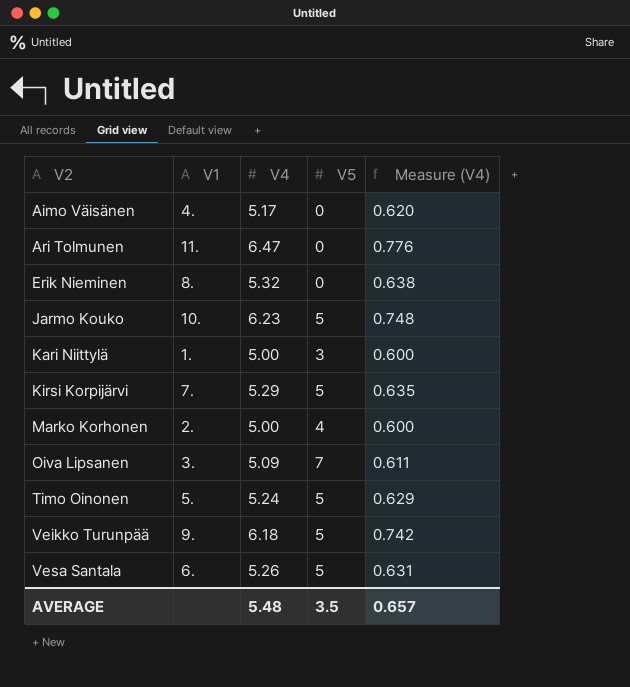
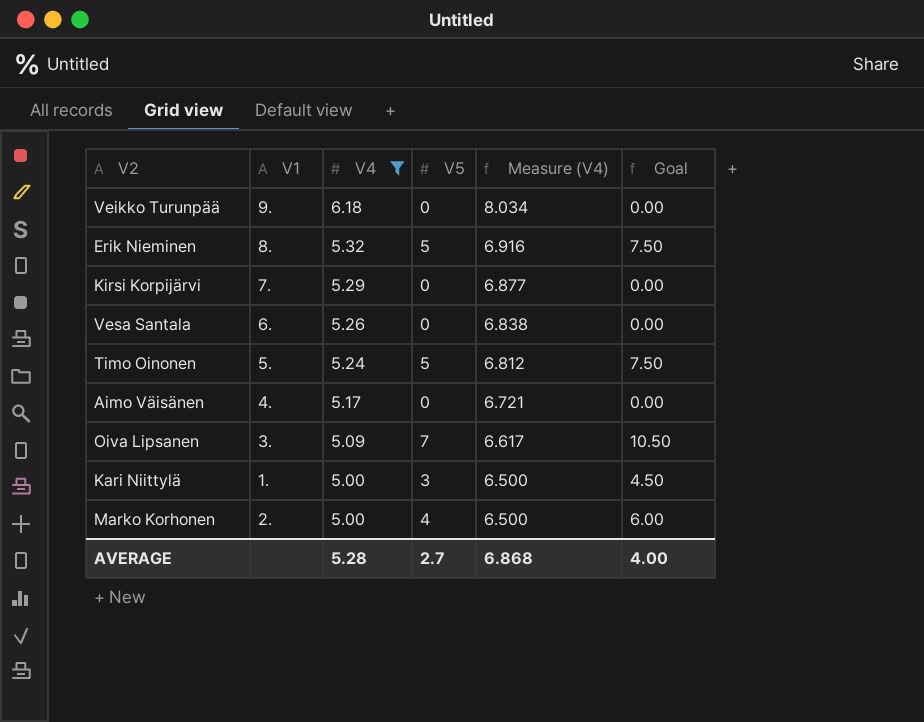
filter: none -> V4 <= 6.18
row order: V2 ascending -> V4 descending
column Measure (V4) | formula: [V4] * 0.12 -> [V4] * 1.3
column Goal | formula: none -> [V5] * 1.5
Veikko Turunpää | V5: 5 -> 0
Erik Nieminen | V5: 0 -> 5
Kirsi Korpijärvi | V5: 5 -> 0
Vesa Santala | V5: 5 -> 0
AVERAGE | V4: 5.48 -> 5.28
AVERAGE | V5: 3.5 -> 2.7
AVERAGE | Measure (V4): 0.657 -> 6.868

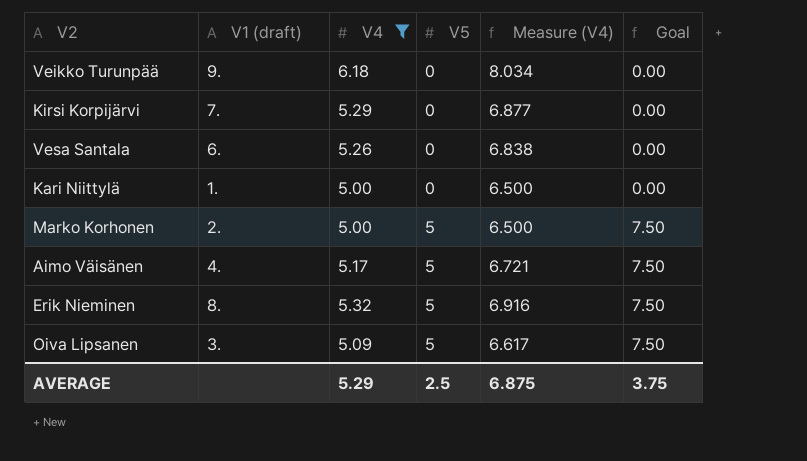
row order: V4 descending -> V5 ascending
column name: V1 -> V1 (draft)
row Timo Oinonen: 5. | 5.24 | 5 | 6.812 | 7.50 -> none
Kari Niittylä | V5: 3 -> 0
Kari Niittylä | Goal: 4.50 -> 0.00
Marko Korhonen | V5: 4 -> 5
Marko Korhonen | Goal: 6.00 -> 7.50
Aimo Väisänen | V5: 0 -> 5
Aimo Väisänen | Goal: 0.00 -> 7.50
Oiva Lipsanen | V5: 7 -> 5
Oiva Lipsanen | Goal: 10.50 -> 7.50
AVERAGE | V4: 5.28 -> 5.29
AVERAGE | V5: 2.7 -> 2.5
AVERAGE | Measure (V4): 6.868 -> 6.875
AVERAGE | Goal: 4.00 -> 3.75

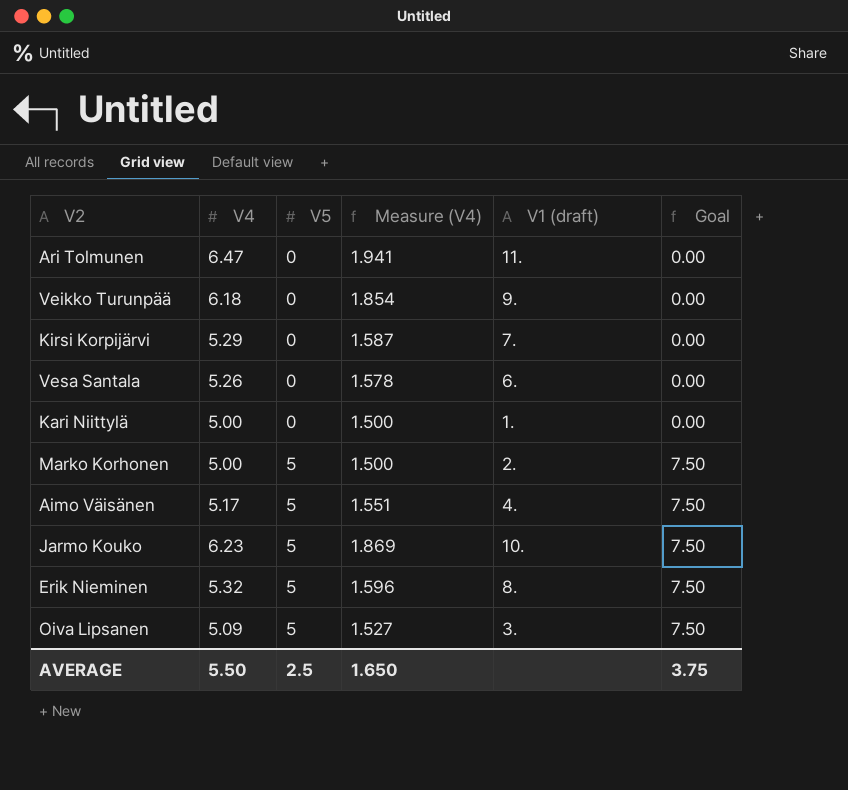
filter: V4 <= 6.18 -> none
column Measure (V4) | formula: [V4] * 1.3 -> [V4] * 0.3
column V1 (draft) | position: 2 -> 5
AVERAGE | V4: 5.29 -> 5.50
AVERAGE | Measure (V4): 6.875 -> 1.650

